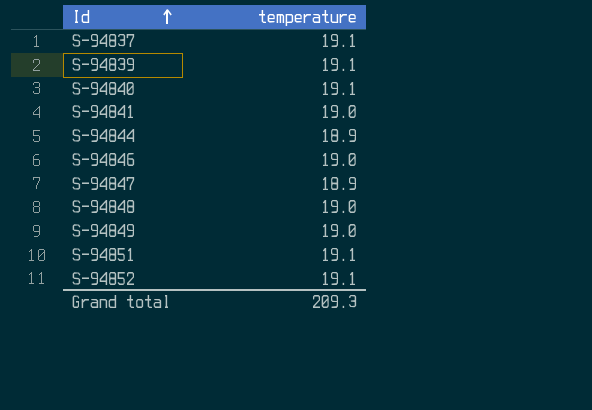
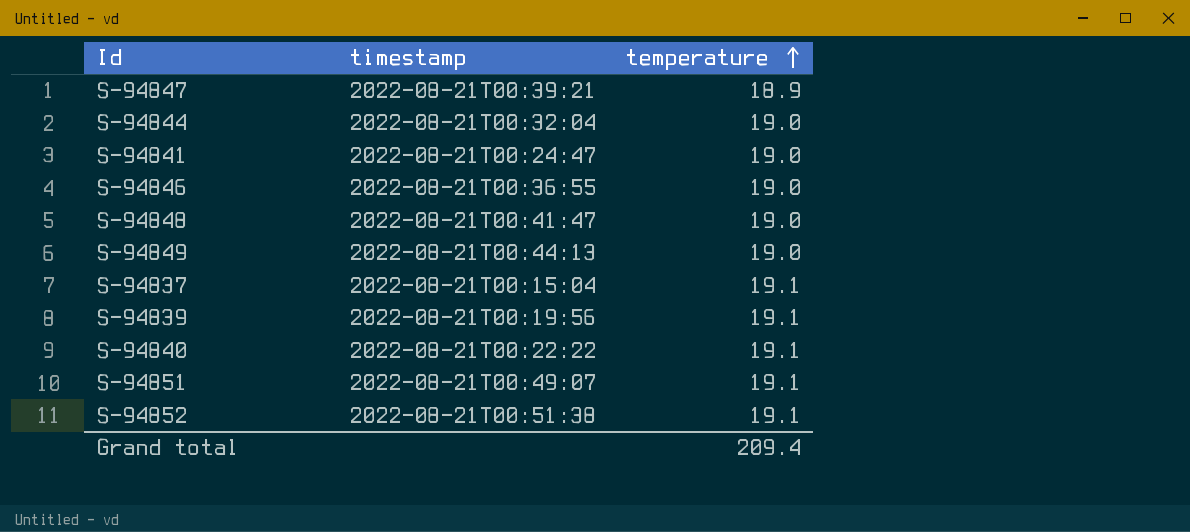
row order: Id ascending -> temperature ascending
column timestamp | position: none -> 2
S-94844 | temperature: 18.9 -> 19.0
Grand total | temperature: 209.3 -> 209.4

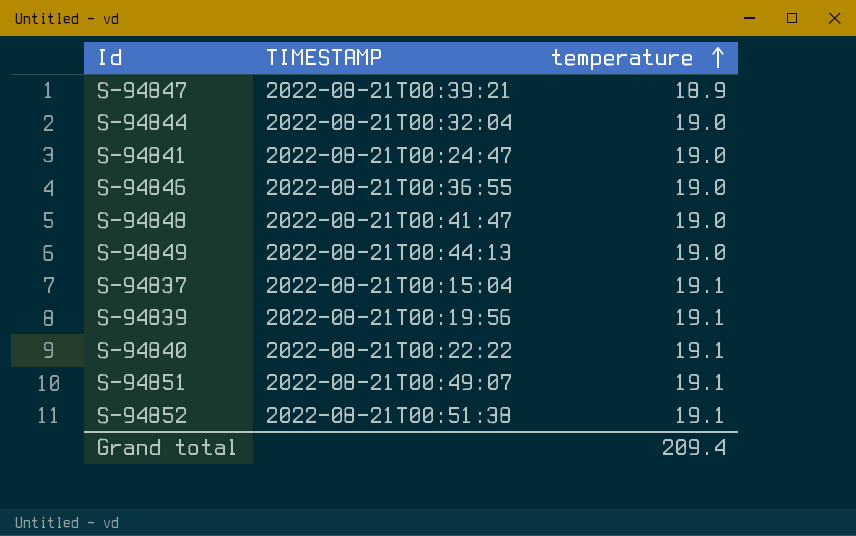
column name: timestamp -> TIMESTAMP

